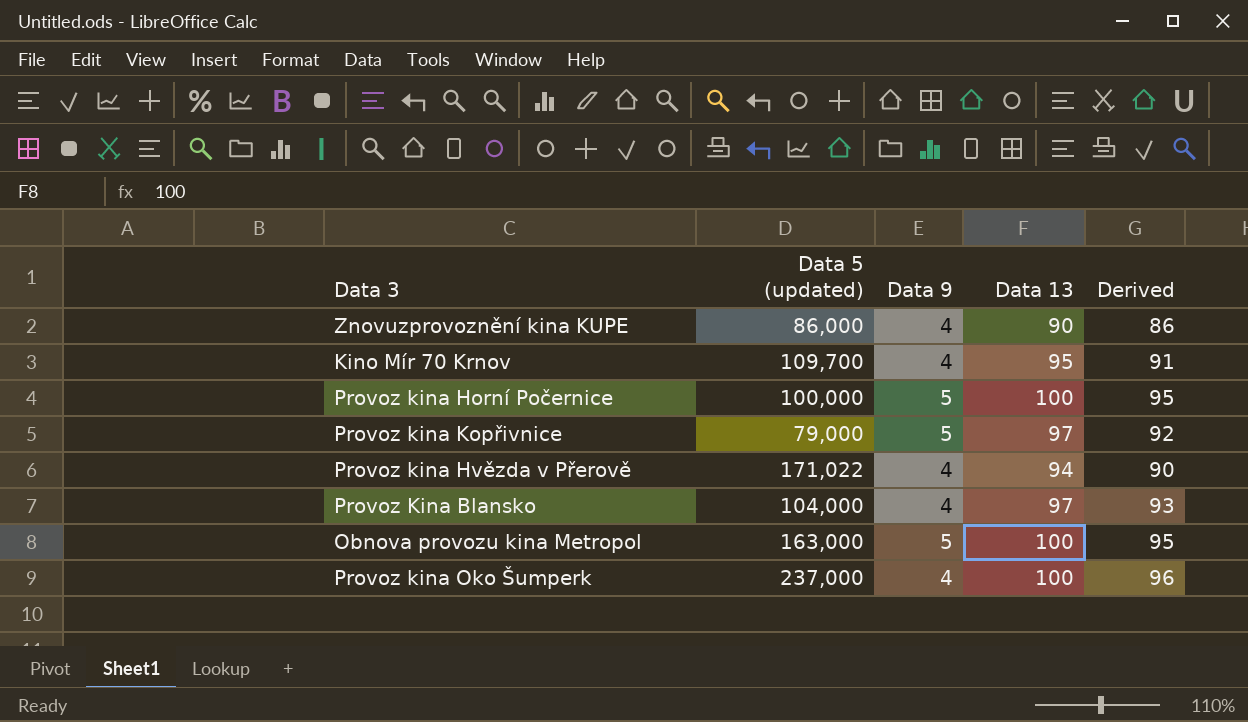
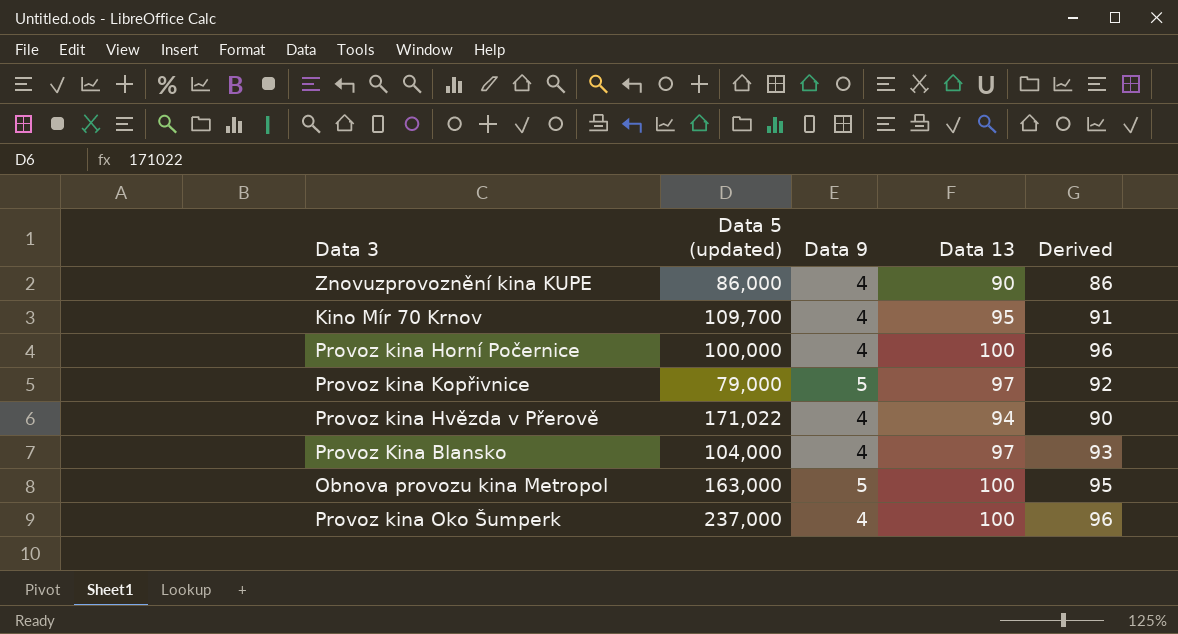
Provoz kina Horní Počernice | Data 9: 5 -> 4
Provoz kina Horní Počernice | Derived: 95 -> 96

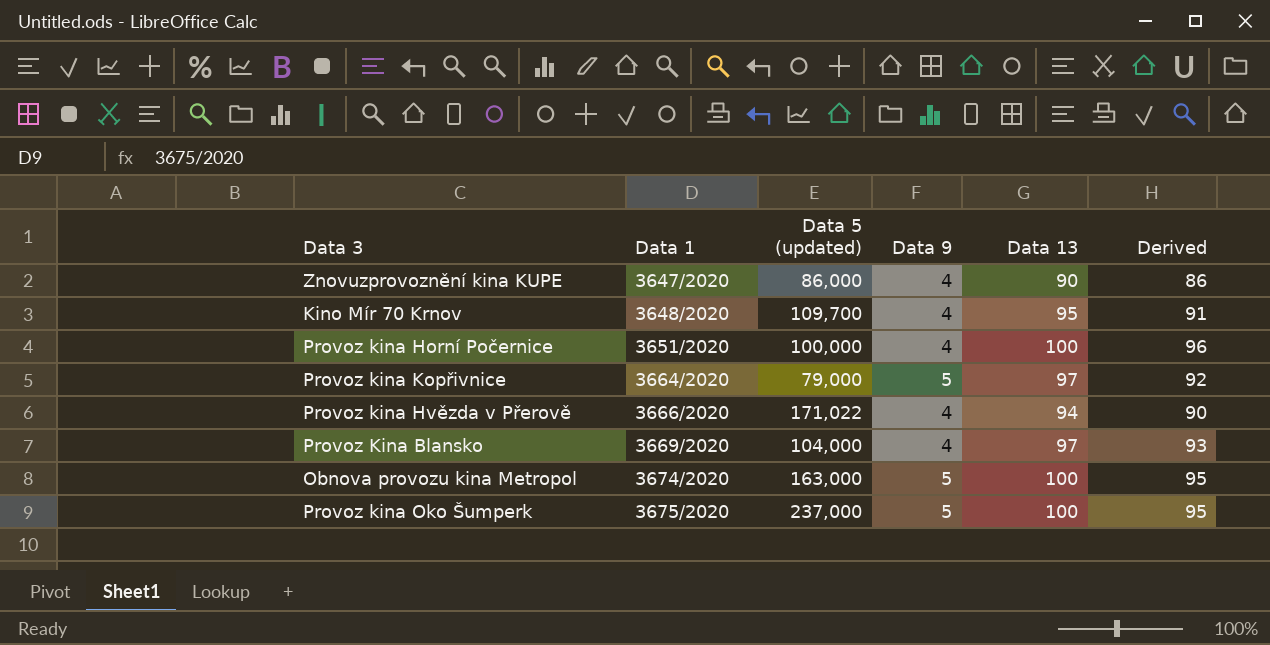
column Data 1 | position: none -> 2
Provoz kina Oko Šumperk | Data 9: 4 -> 5
Provoz kina Oko Šumperk | Derived: 96 -> 95

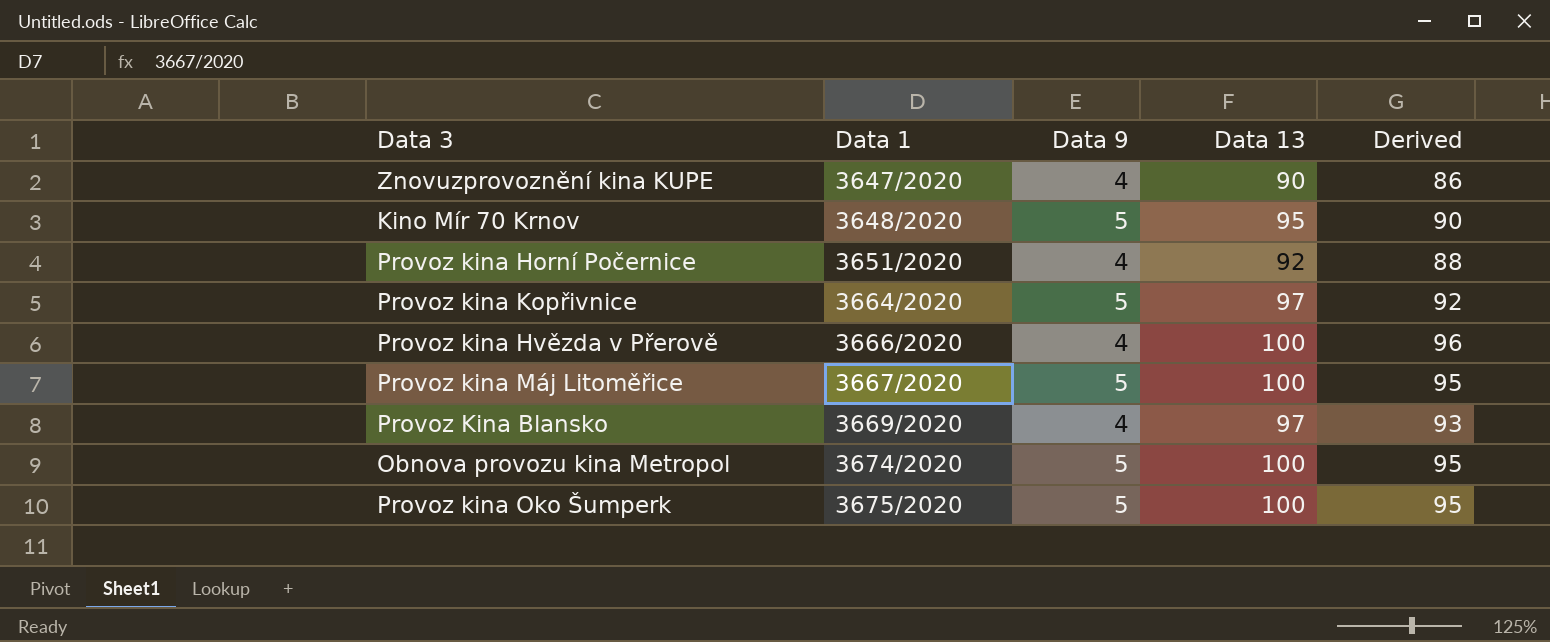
column Data 5 (updated) | position: 3 -> none
Kino Mír 70 Krnov | Data 9: 4 -> 5
Kino Mír 70 Krnov | Derived: 91 -> 90
Provoz kina Horní Počernice | Data 13: 100 -> 92
Provoz kina Horní Počernice | Derived: 96 -> 88
Provoz kina Hvězda v Přerově | Data 13: 94 -> 100
Provoz kina Hvězda v Přerově | Derived: 90 -> 96
row Provoz kina Máj Litoměřice: none -> 3667/2020 | 5 | 100 | 95

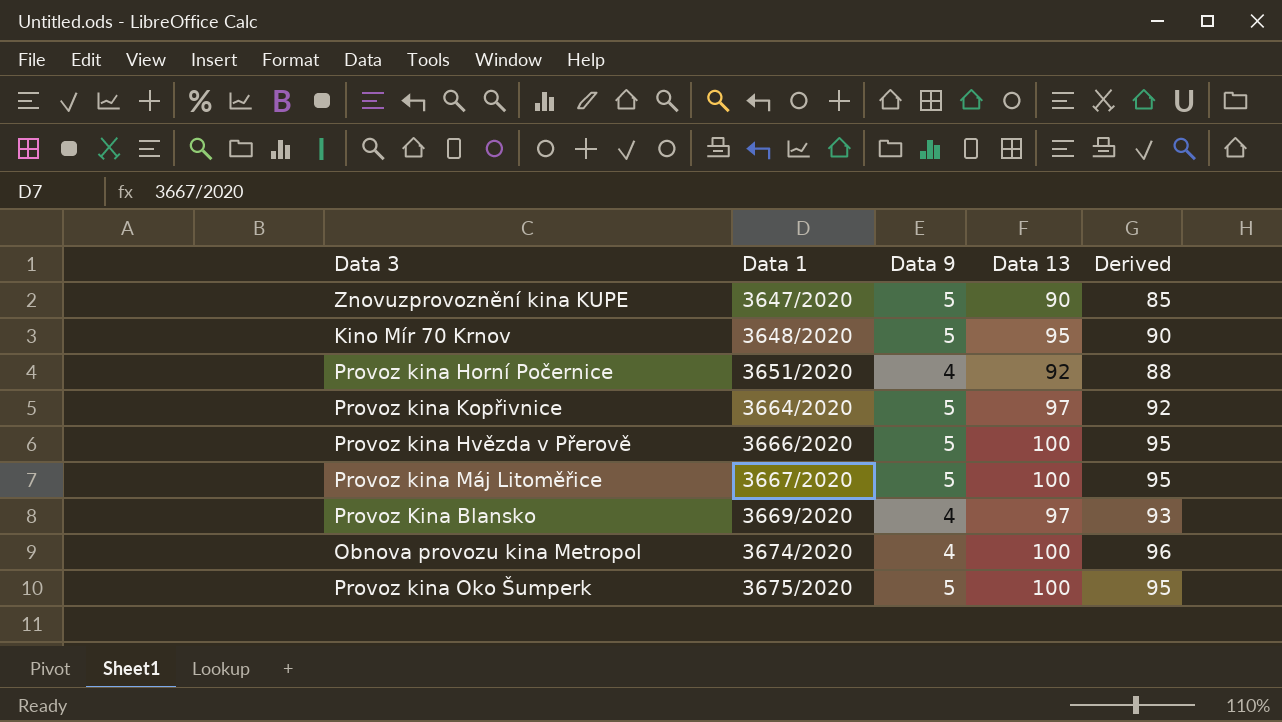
Znovuzprovoznění kina KUPE | Data 9: 4 -> 5
Znovuzprovoznění kina KUPE | Derived: 86 -> 85
Provoz kina Hvězda v Přerově | Data 9: 4 -> 5
Provoz kina Hvězda v Přerově | Derived: 96 -> 95
Obnova provozu kina Metropol | Data 9: 5 -> 4
Obnova provozu kina Metropol | Derived: 95 -> 96

